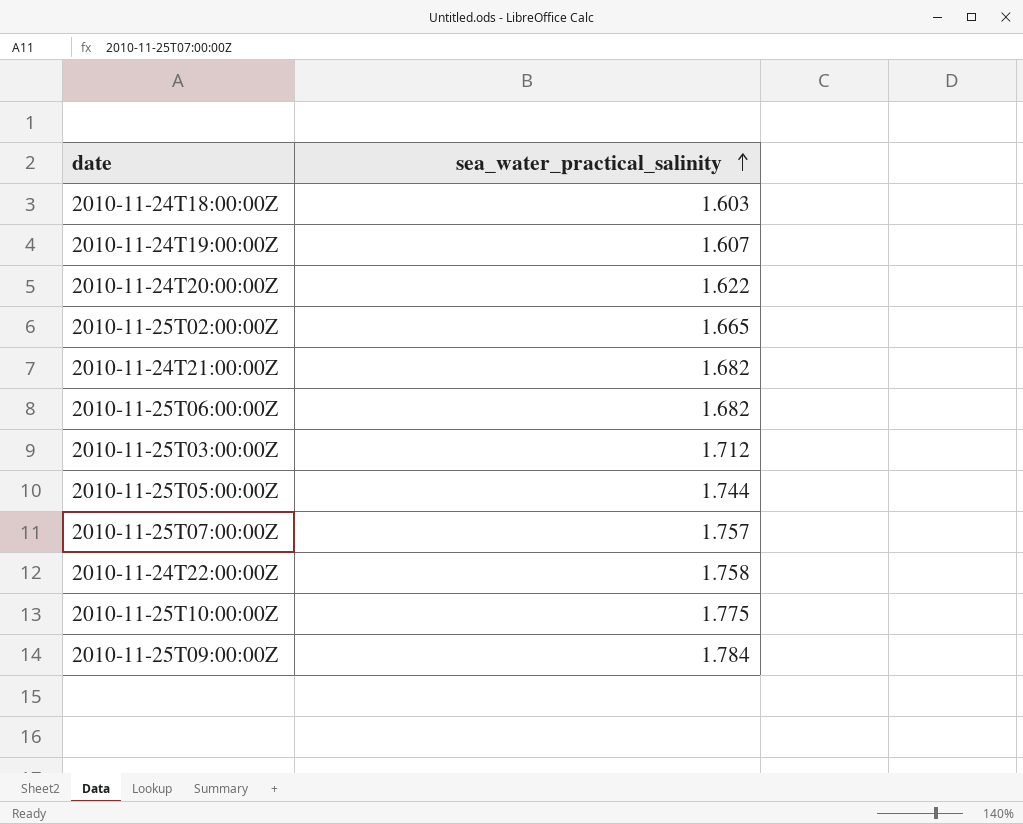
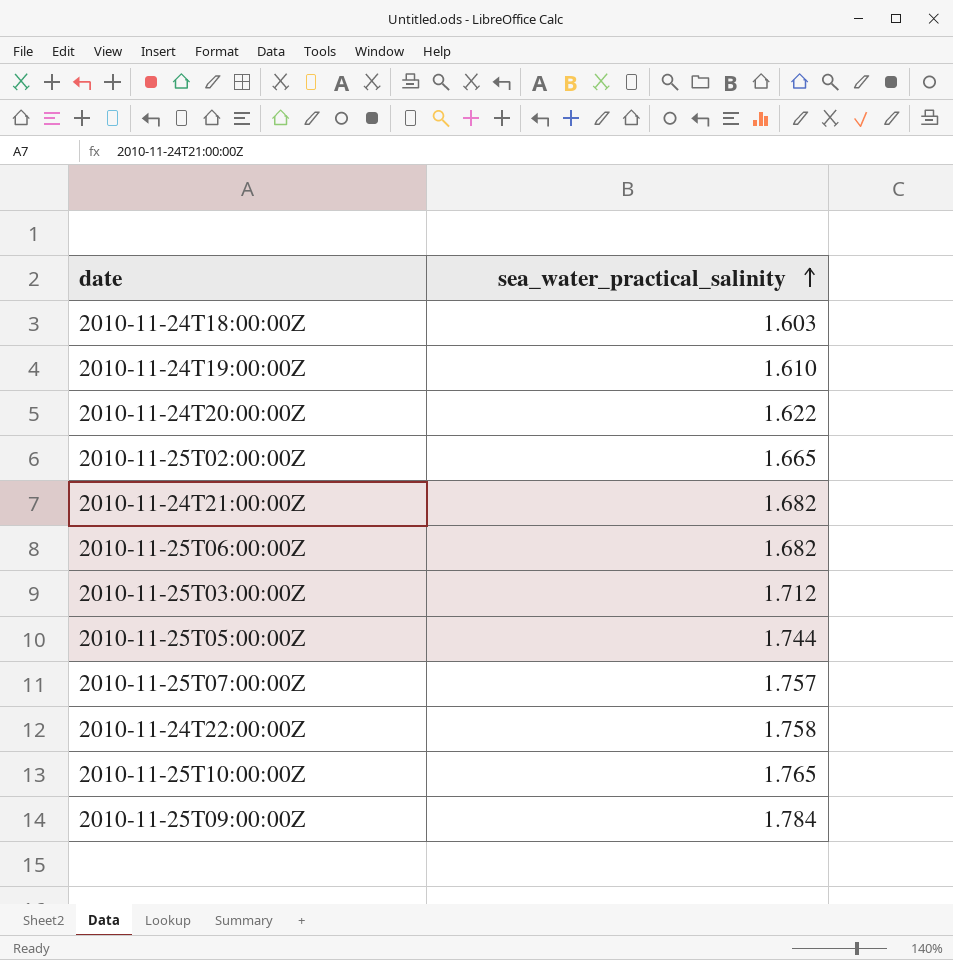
2010-11-24T19:00:00Z | sea_water_practical_salinity: 1.607 -> 1.610
2010-11-25T10:00:00Z | sea_water_practical_salinity: 1.775 -> 1.765

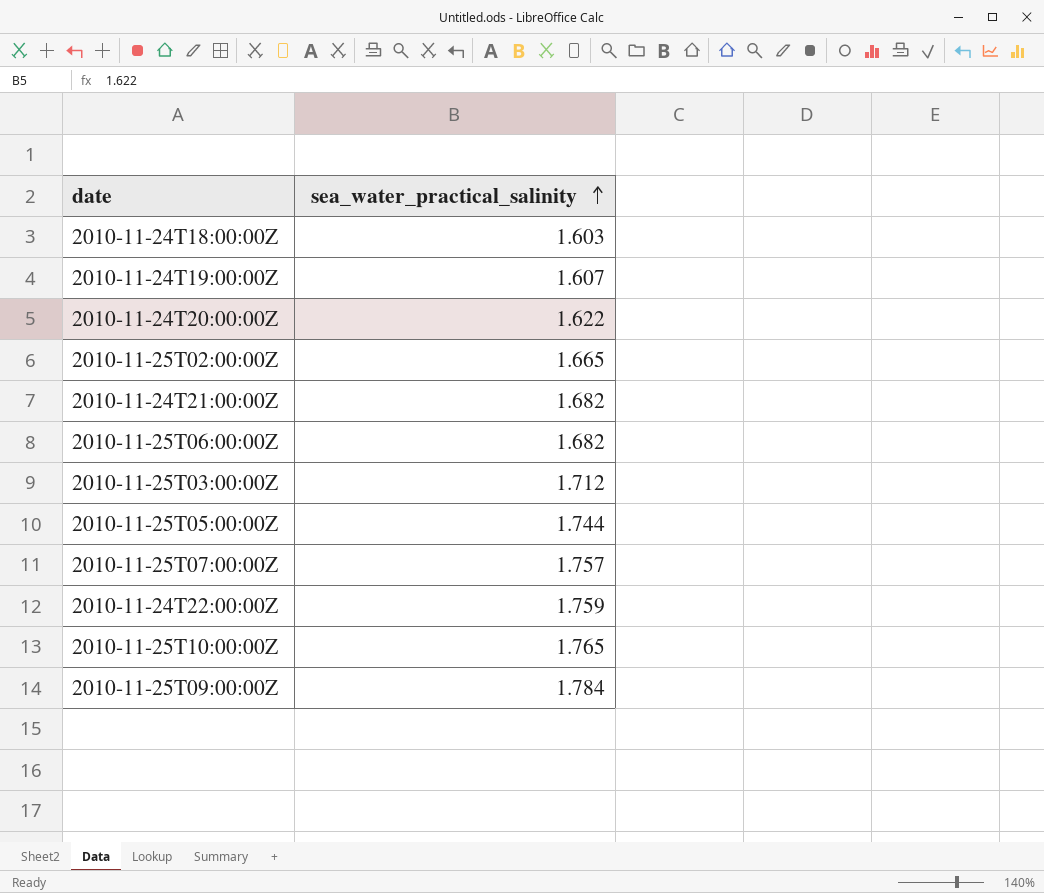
2010-11-24T19:00:00Z | sea_water_practical_salinity: 1.610 -> 1.607
2010-11-24T22:00:00Z | sea_water_practical_salinity: 1.758 -> 1.759

